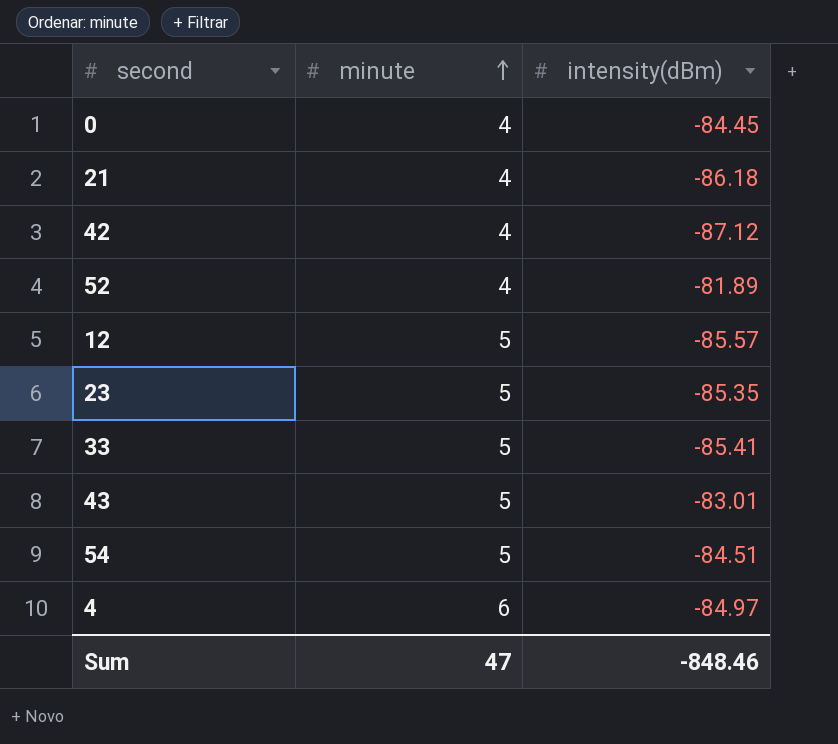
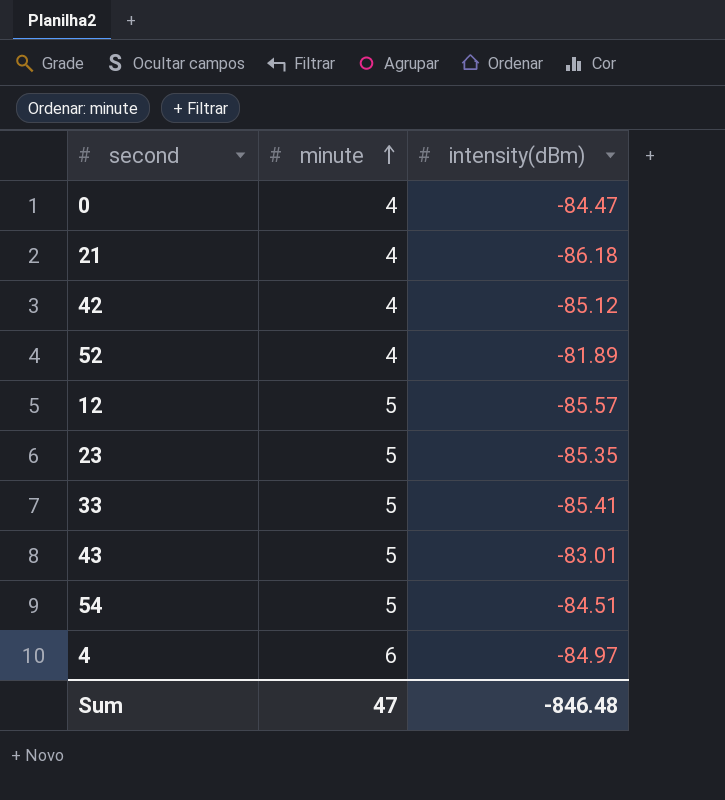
0 | intensity(dBm): -84.45 -> -84.47
42 | intensity(dBm): -87.12 -> -85.12
Sum | intensity(dBm): -848.46 -> -846.48

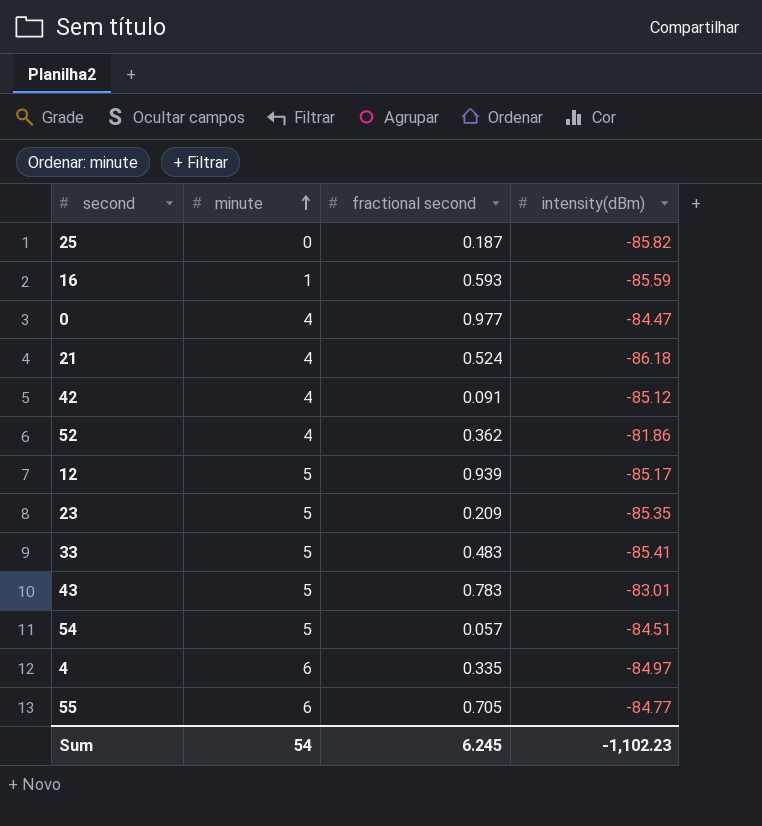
column fractional second | position: none -> 3
row 25: none -> 0 | 0.187 | -85.82
row 16: none -> 1 | 0.593 | -85.59
52 | intensity(dBm): -81.89 -> -81.86
12 | intensity(dBm): -85.57 -> -85.17
row 55: none -> 6 | 0.705 | -84.77
Sum | minute: 47 -> 54
Sum | intensity(dBm): -846.48 -> -1,102.23

